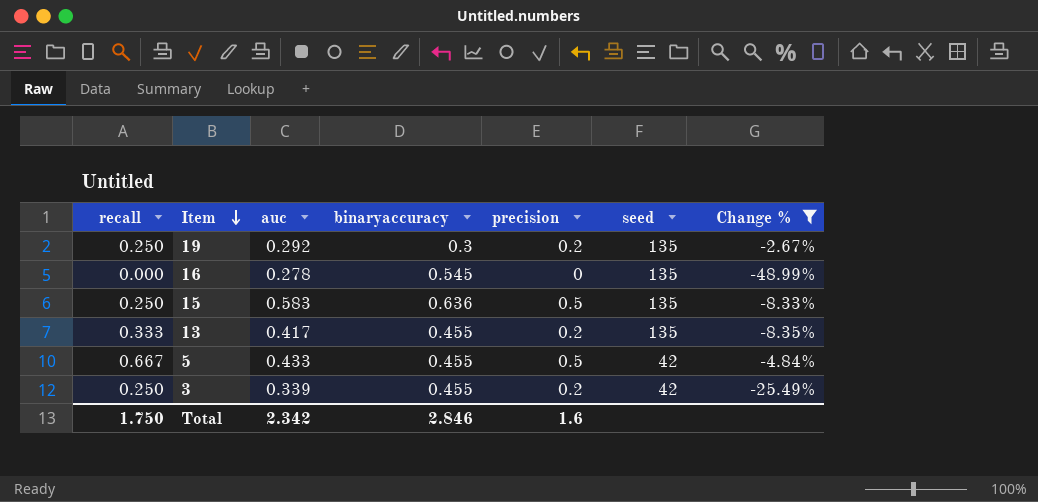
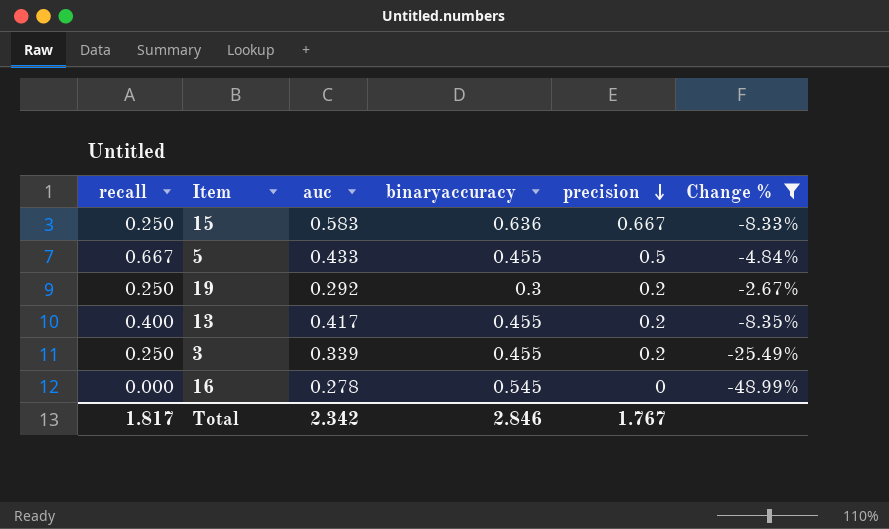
row order: Item descending -> precision descending
column seed | position: 6 -> none
15 | precision: 0.5 -> 0.667
13 | recall: 0.333 -> 0.400
Total | recall: 1.750 -> 1.817
Total | precision: 1.6 -> 1.767

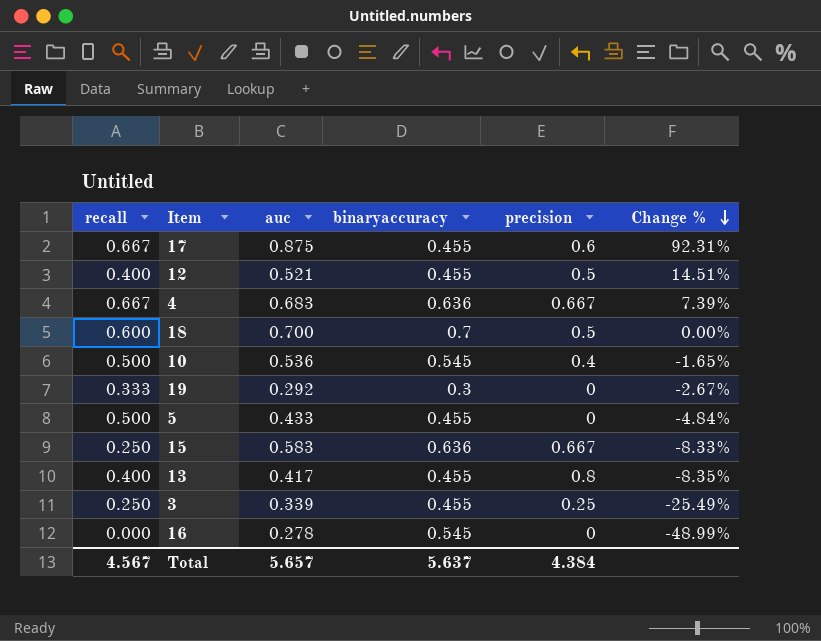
filter: Change % <= -2.67% -> none
row order: precision descending -> Change % descending
19 | recall: 0.250 -> 0.333
19 | precision: 0.2 -> 0
5 | recall: 0.667 -> 0.500
5 | precision: 0.5 -> 0
13 | precision: 0.2 -> 0.8
3 | precision: 0.2 -> 0.25
Total | recall: 1.817 -> 4.567
Total | auc: 2.342 -> 5.657
Total | binaryaccuracy: 2.846 -> 5.637
Total | precision: 1.767 -> 4.384

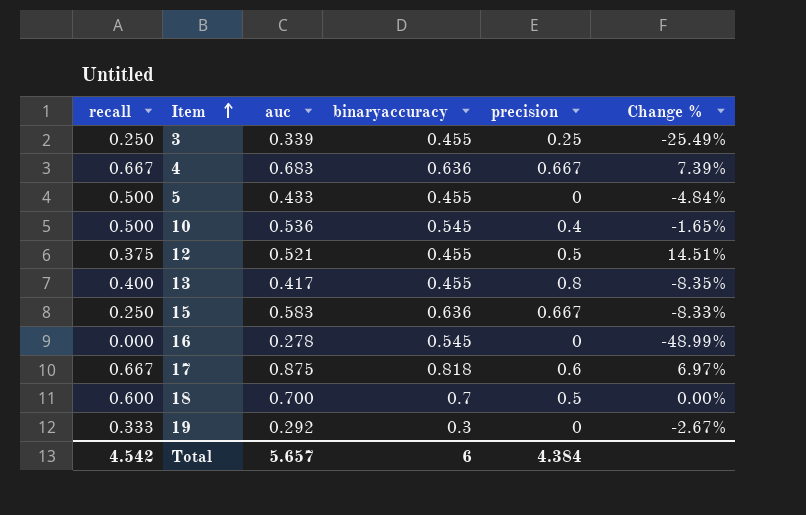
row order: Change % descending -> Item ascending
12 | recall: 0.400 -> 0.375
17 | binaryaccuracy: 0.455 -> 0.818
17 | Change %: 92.31% -> 6.97%
Total | recall: 4.567 -> 4.542
Total | binaryaccuracy: 5.637 -> 6

